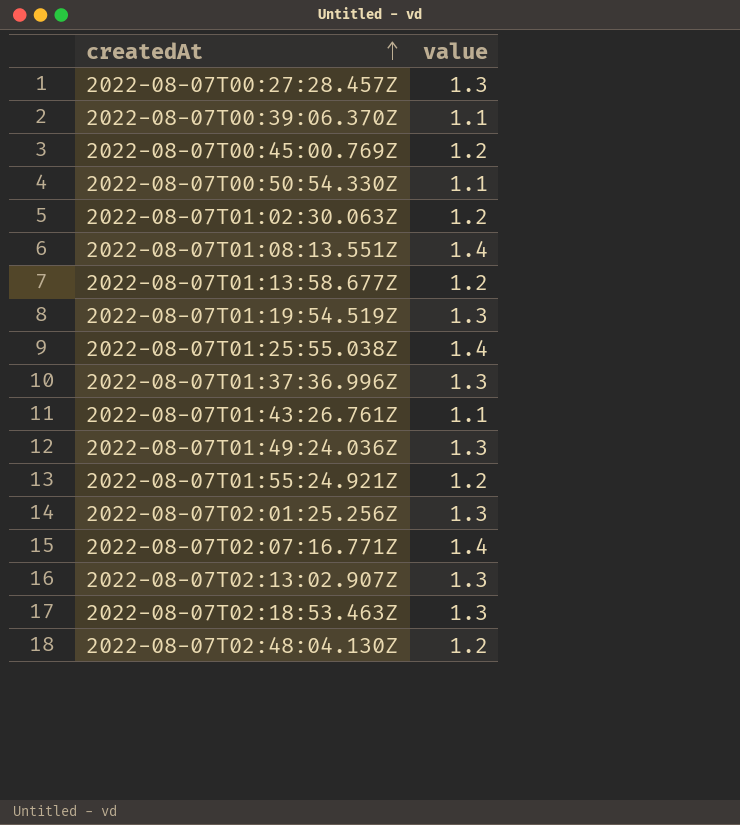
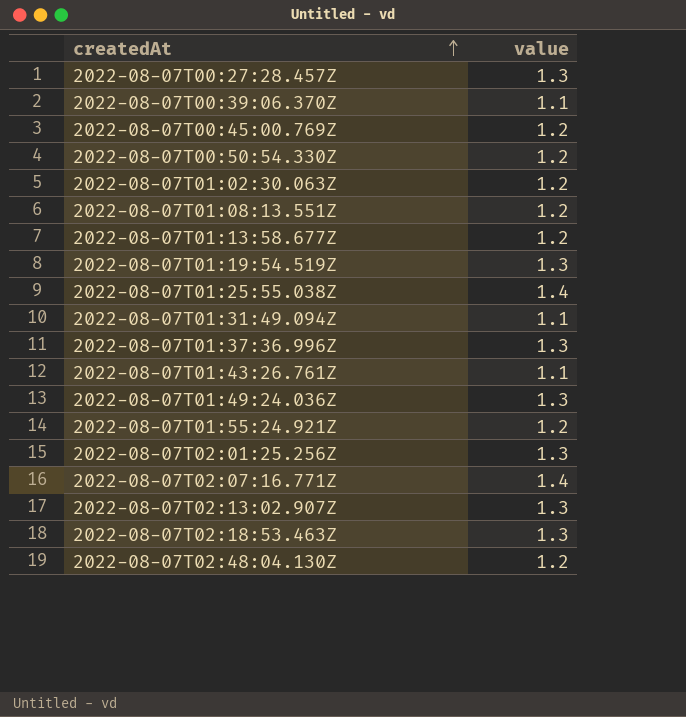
2022-08-07T00:50:54.330Z | value: 1.1 -> 1.2
2022-08-07T01:08:13.551Z | value: 1.4 -> 1.2
row 2022-08-07T01:31:49.094Z: none -> 1.1

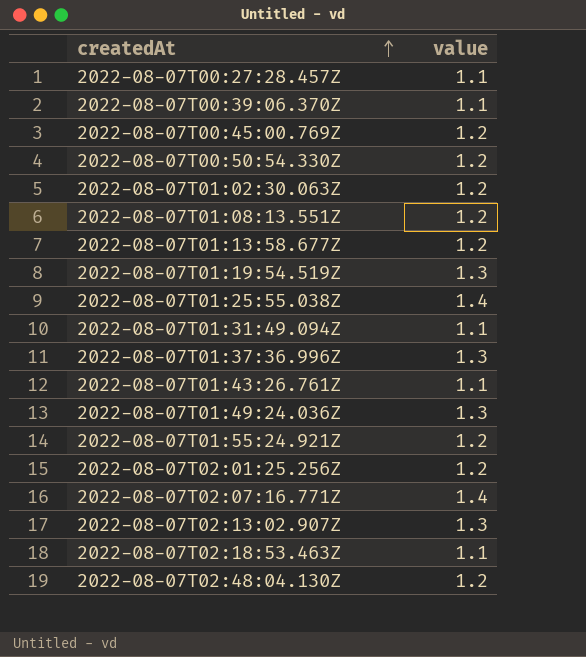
2022-08-07T00:27:28.457Z | value: 1.3 -> 1.1
2022-08-07T02:01:25.256Z | value: 1.3 -> 1.2
2022-08-07T02:18:53.463Z | value: 1.3 -> 1.1

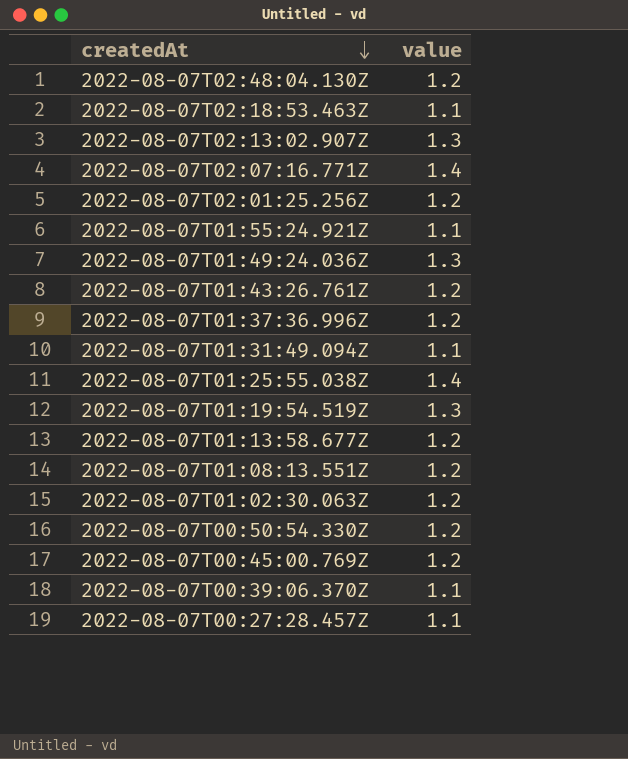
row order: createdAt ascending -> createdAt descending
2022-08-07T01:55:24.921Z | value: 1.2 -> 1.1
2022-08-07T01:43:26.761Z | value: 1.1 -> 1.2
2022-08-07T01:37:36.996Z | value: 1.3 -> 1.2

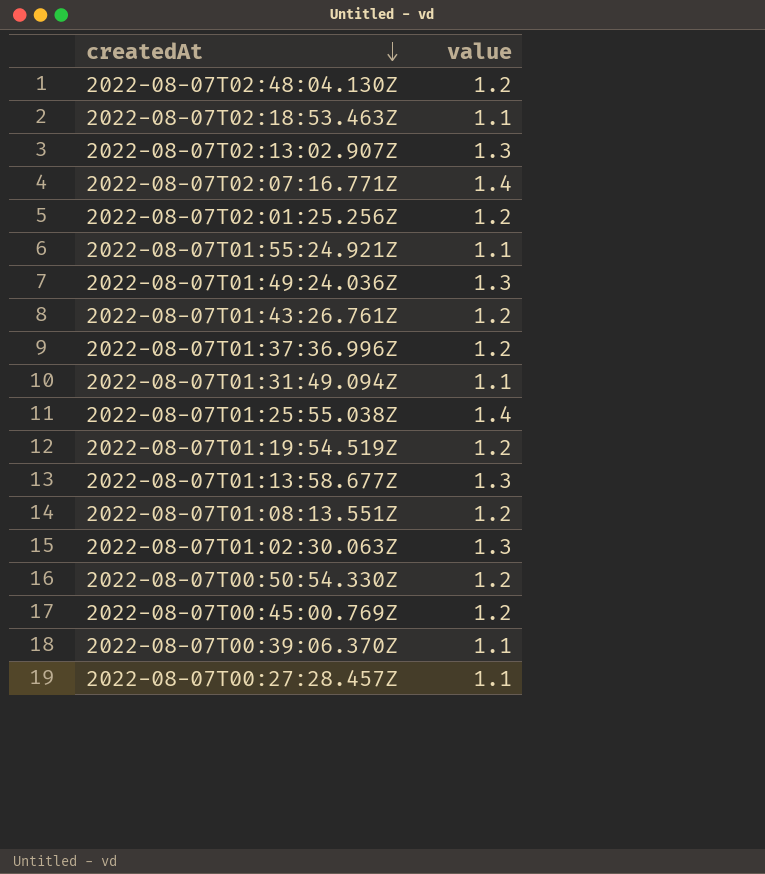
2022-08-07T01:19:54.519Z | value: 1.3 -> 1.2
2022-08-07T01:13:58.677Z | value: 1.2 -> 1.3
2022-08-07T01:02:30.063Z | value: 1.2 -> 1.3

